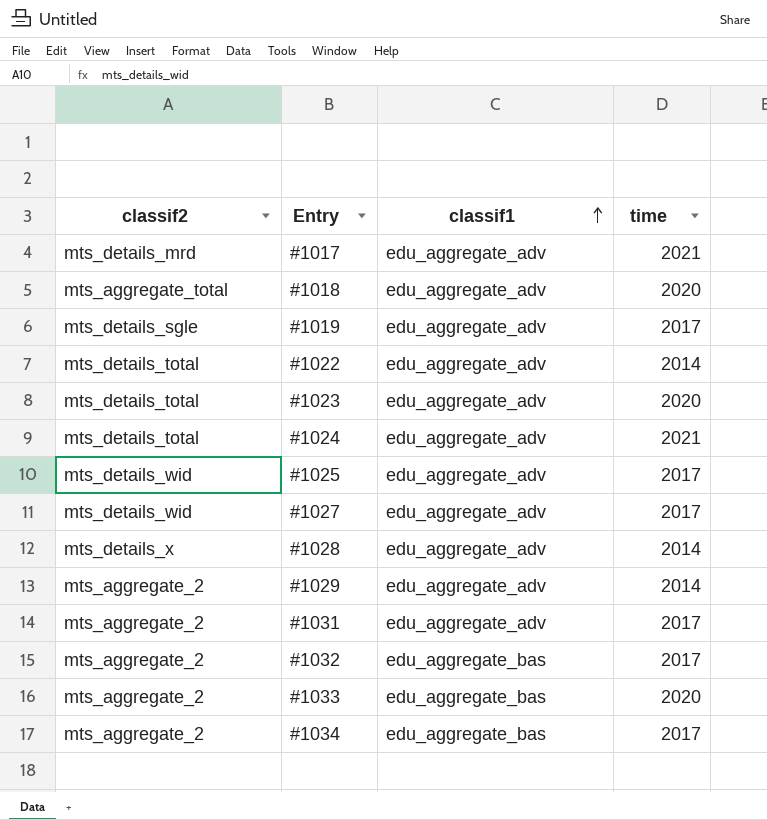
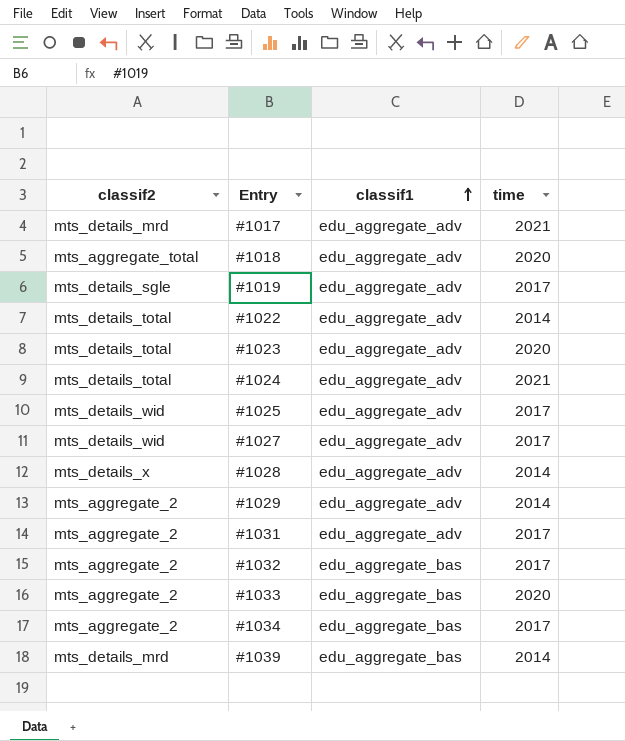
row #1039: none -> mts_details_mrd | edu_aggregate_bas | 2014

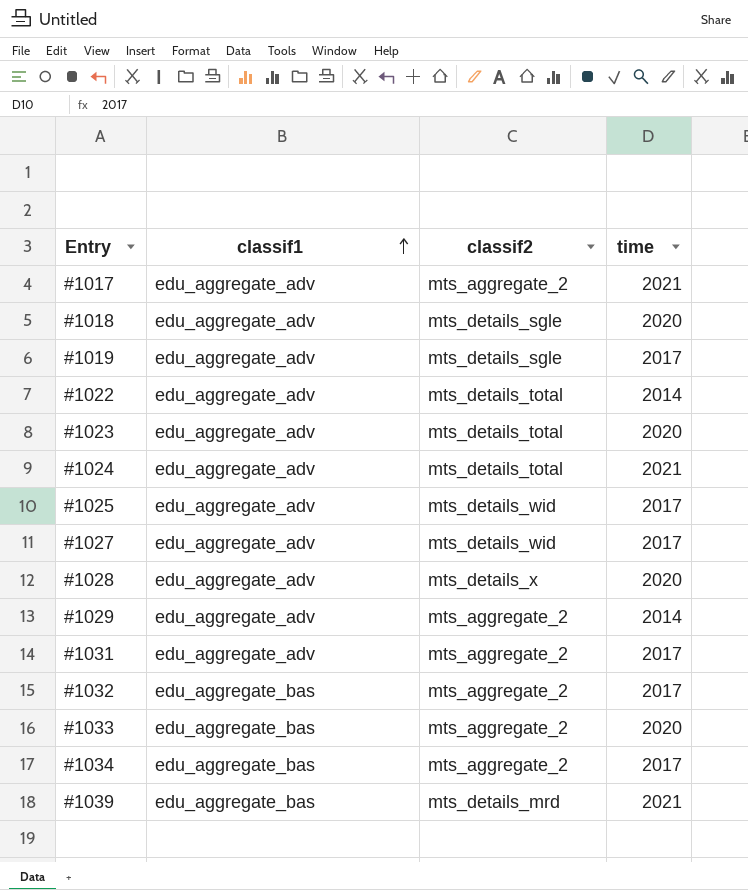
column classif2 | position: 1 -> 3
#1017 | classif2: mts_details_mrd -> mts_aggregate_2
#1018 | classif2: mts_aggregate_total -> mts_details_sgle
#1028 | time: 2014 -> 2020
#1039 | time: 2014 -> 2021

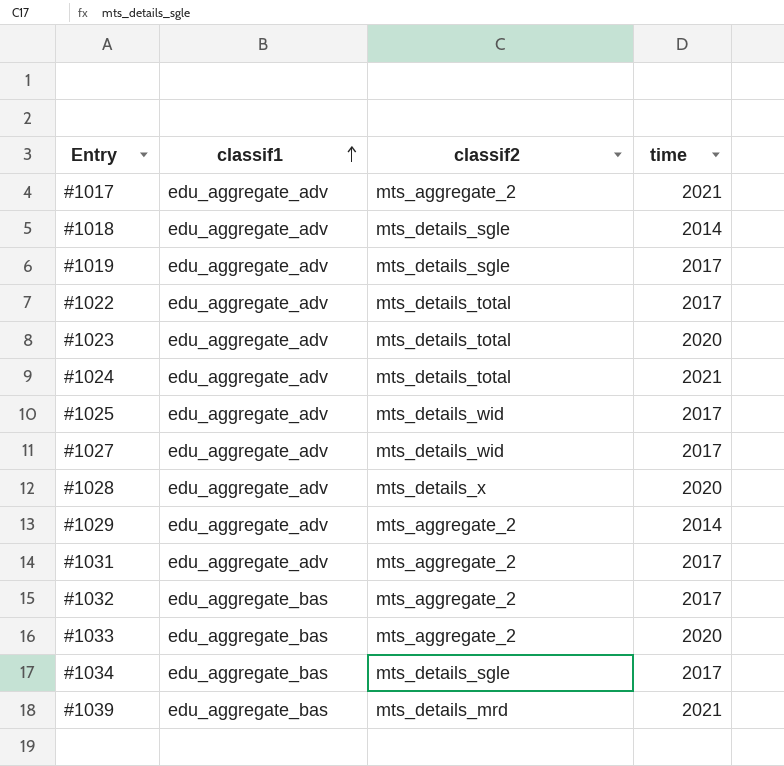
#1018 | time: 2020 -> 2014
#1022 | time: 2014 -> 2017
#1034 | classif2: mts_aggregate_2 -> mts_details_sgle

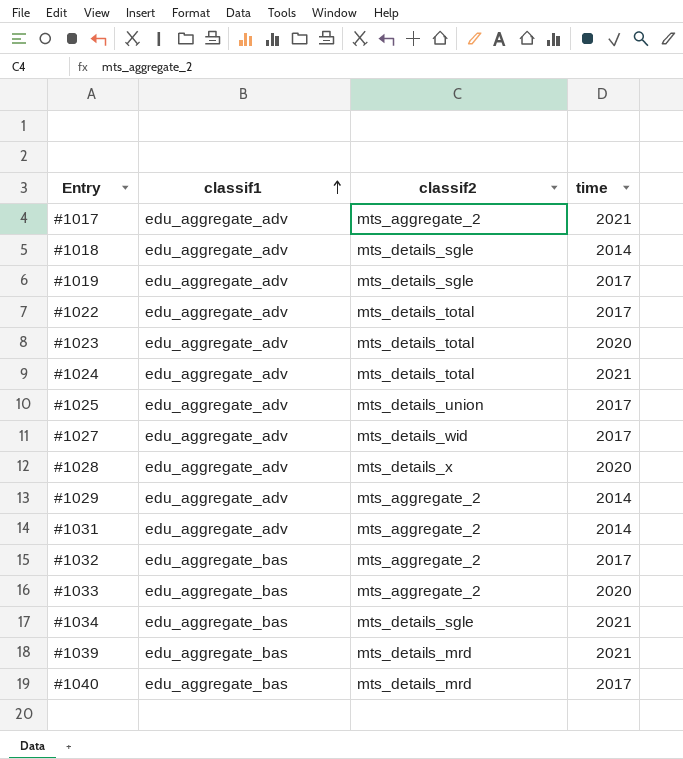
#1025 | classif2: mts_details_wid -> mts_details_union
#1031 | time: 2017 -> 2014
#1034 | time: 2017 -> 2021
row #1040: none -> edu_aggregate_bas | mts_details_mrd | 2017

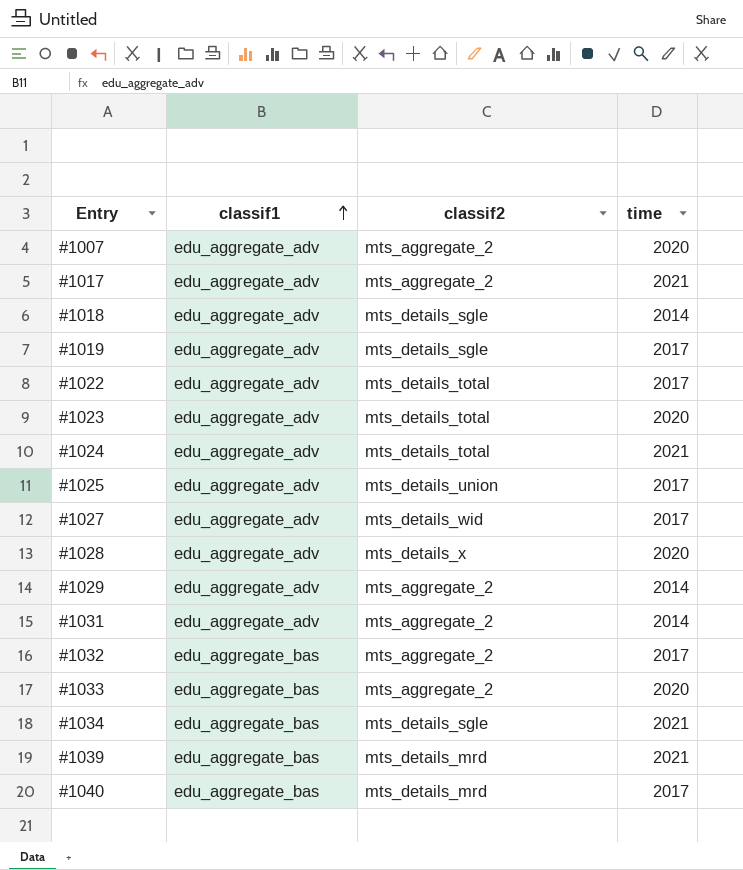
row #1007: none -> edu_aggregate_adv | mts_aggregate_2 | 2020

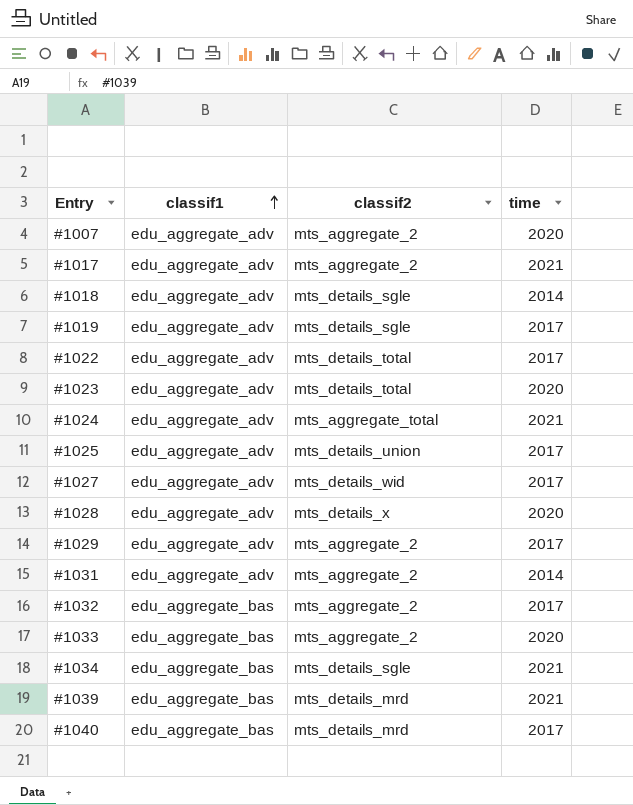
#1024 | classif2: mts_details_total -> mts_aggregate_total
#1029 | time: 2014 -> 2017

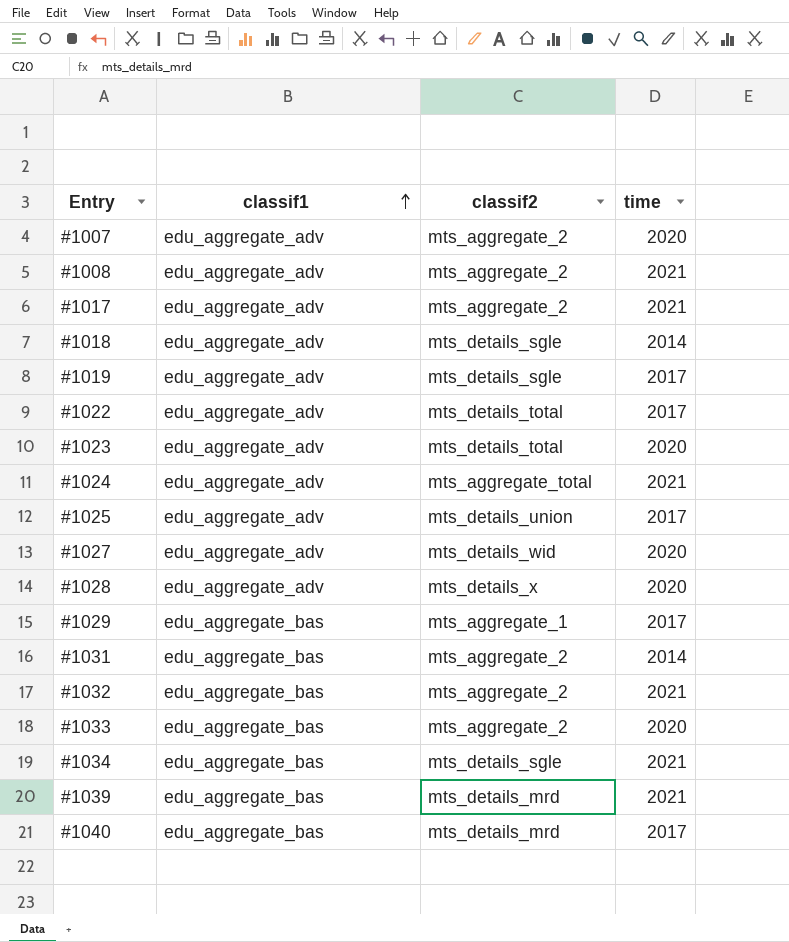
row #1008: none -> edu_aggregate_adv | mts_aggregate_2 | 2021
#1027 | time: 2017 -> 2020
#1029 | classif1: edu_aggregate_adv -> edu_aggregate_bas
#1029 | classif2: mts_aggregate_2 -> mts_aggregate_1
#1031 | classif1: edu_aggregate_adv -> edu_aggregate_bas
#1032 | time: 2017 -> 2021

